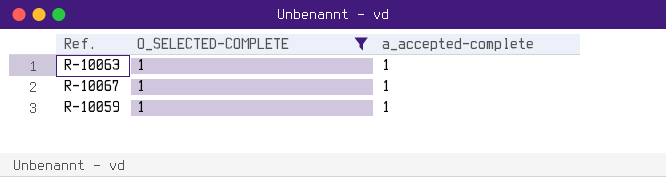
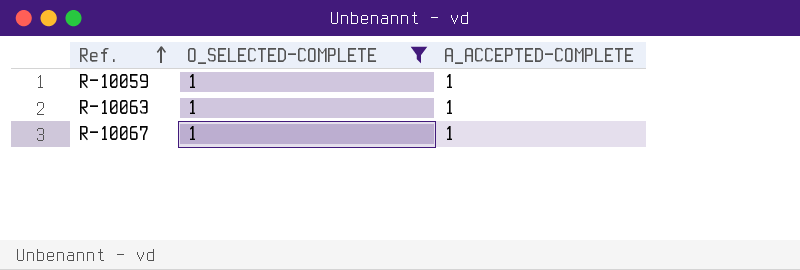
row order: none -> Ref. ascending
column name: a_accepted-complete -> A_ACCEPTED-COMPLETE

